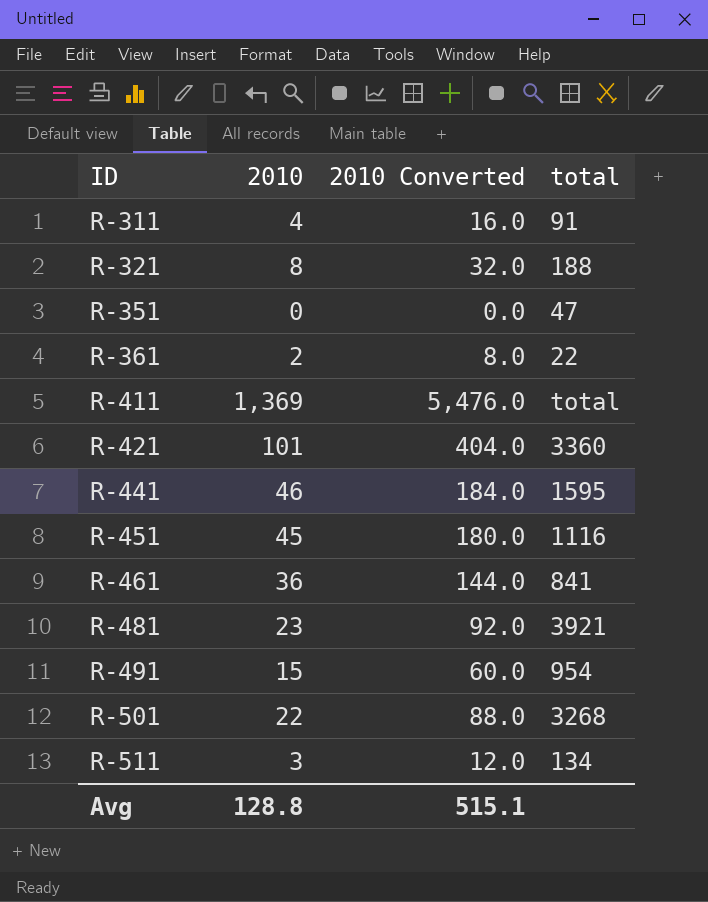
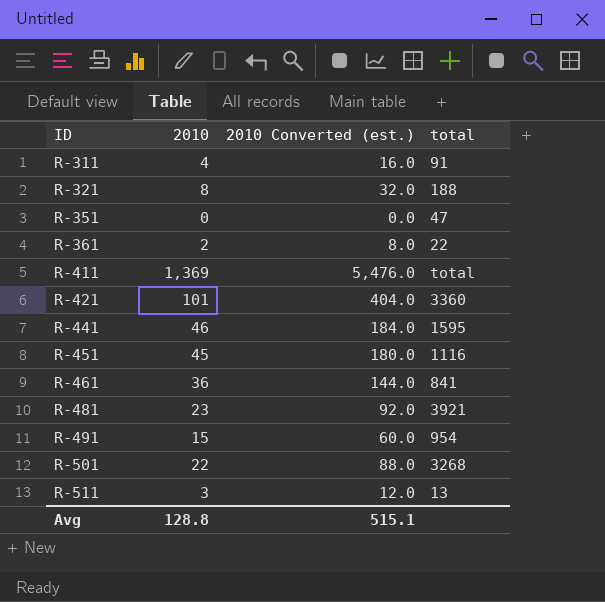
column name: 2010 Converted -> 2010 Converted (est.)
R-511 | total: 134 -> 13

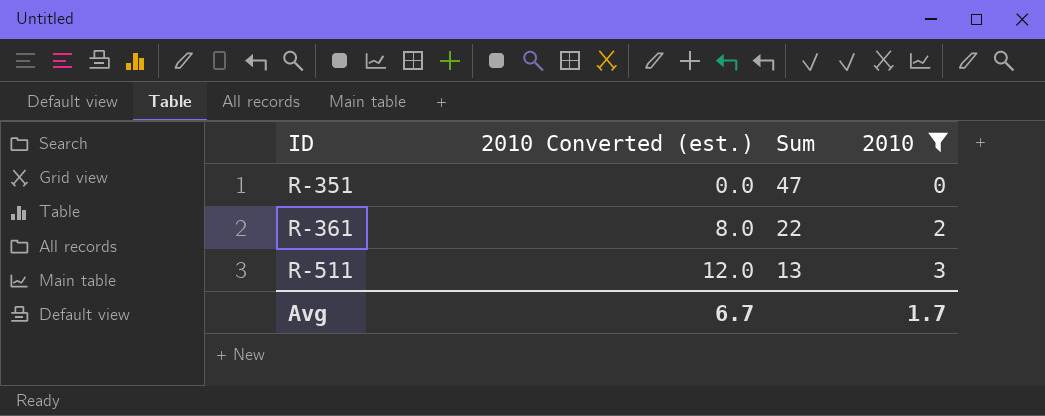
filter: none -> 2010 <= 3
column name: total -> Sum
column 2010 | position: 2 -> 4
Avg | 2010 Converted (est.): 515.1 -> 6.7
Avg | 2010: 128.8 -> 1.7

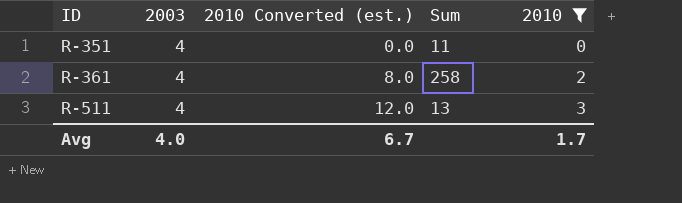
column 2003 | position: none -> 2
R-351 | Sum: 47 -> 11
R-361 | Sum: 22 -> 258

